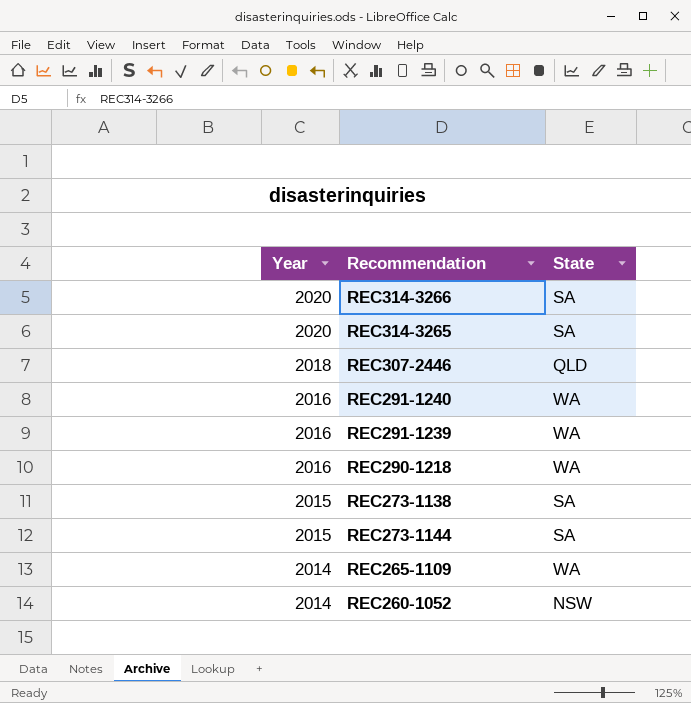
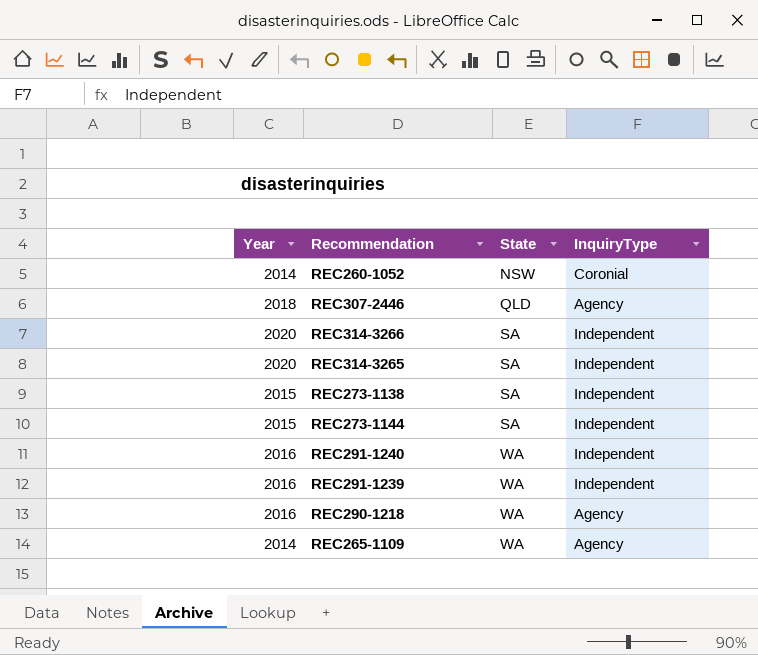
row order: Year descending -> State ascending
column InquiryType | position: none -> 4

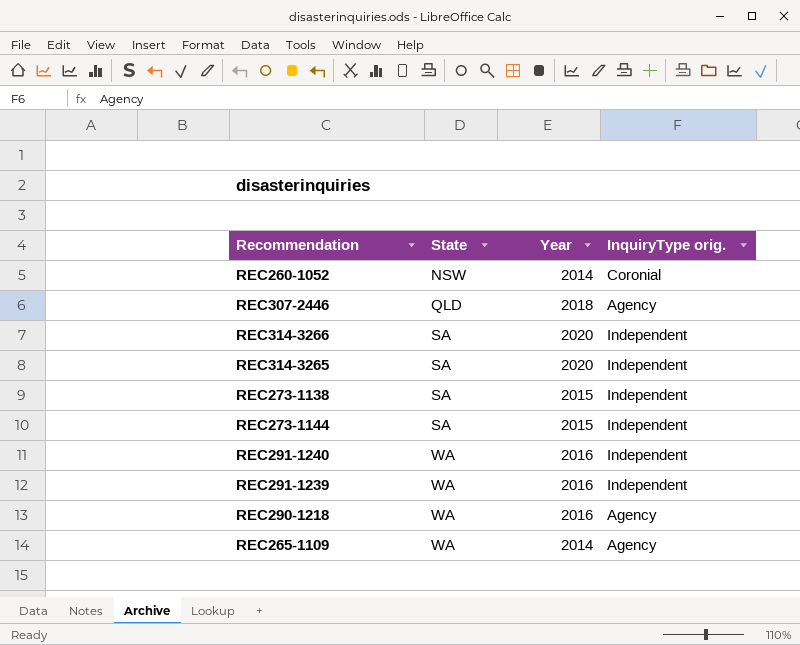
column Year | position: 1 -> 3
column name: InquiryType -> InquiryType orig.

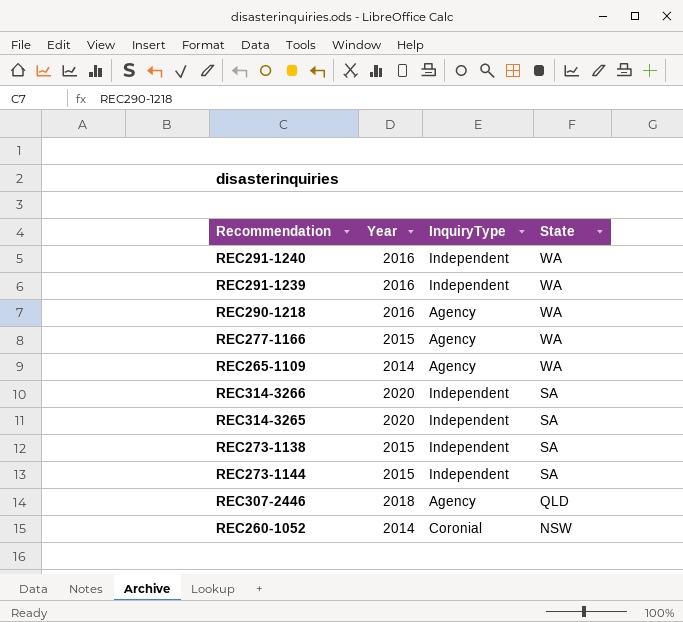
row order: State ascending -> State descending
column name: InquiryType orig. -> InquiryType
column State | position: 2 -> 4
row REC277-1166: none -> 2015 | Agency | WA

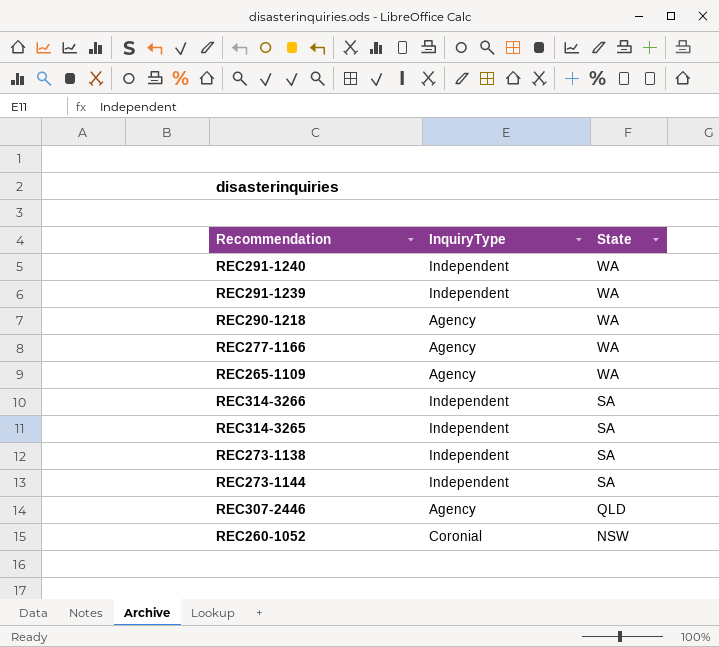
column Year | position: 2 -> none

